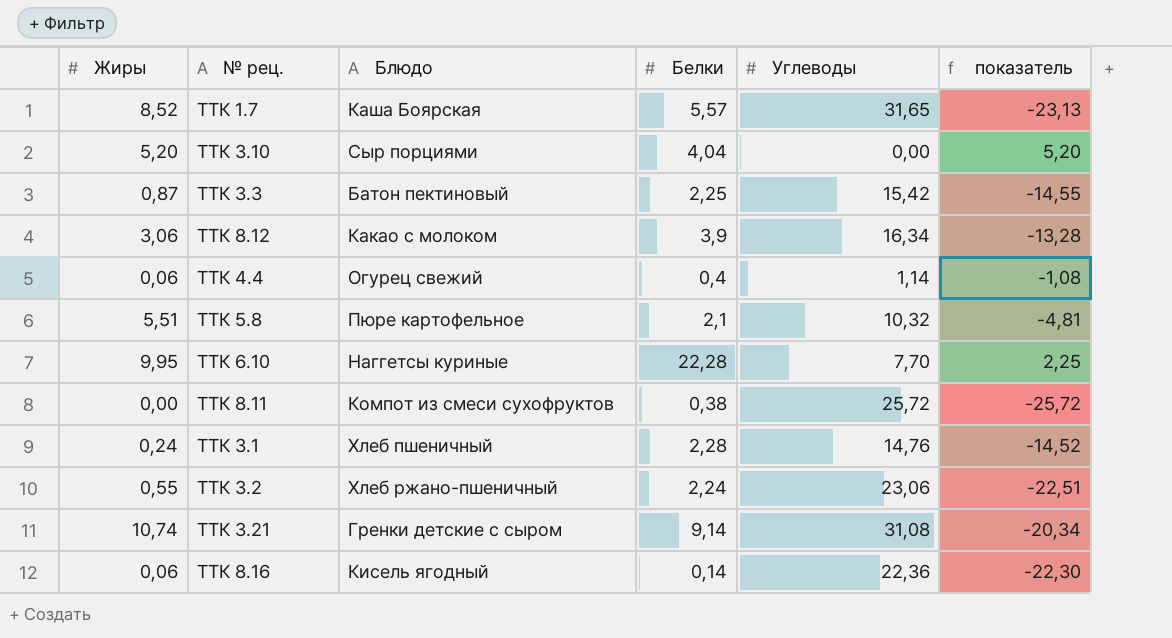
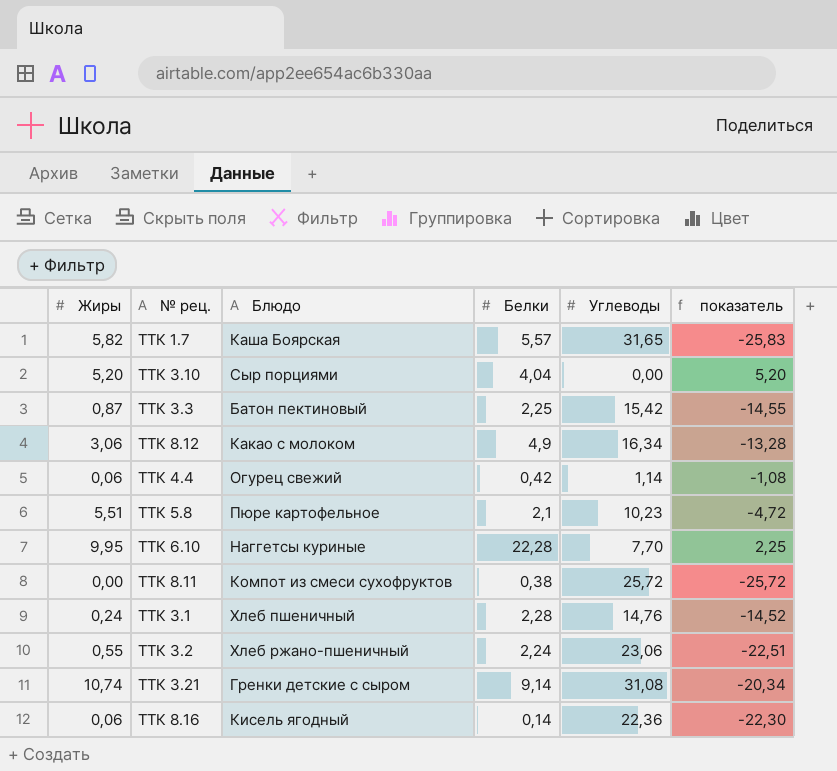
ТТК 1.7 | Жиры: 8,52 -> 5,82
ТТК 1.7 | показатель: -23,13 -> -25,83
ТТК 8.12 | Белки: 3,9 -> 4,9
ТТК 4.4 | Белки: 0,4 -> 0,42
ТТК 5.8 | Углеводы: 10,32 -> 10,23
ТТК 5.8 | показатель: -4,81 -> -4,72

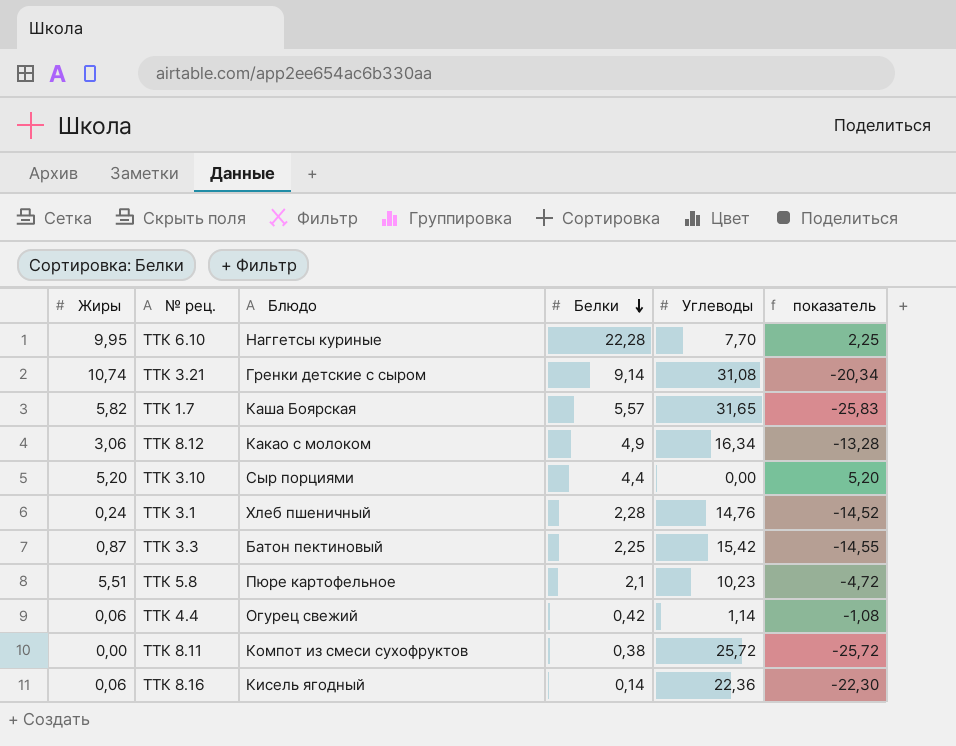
row order: none -> Белки descending
row ТТК 3.2: 0,55 | Хлеб ржано-пшеничный | 2,24 | 23,06 | -22,51 -> none
ТТК 3.10 | Белки: 4,04 -> 4,4

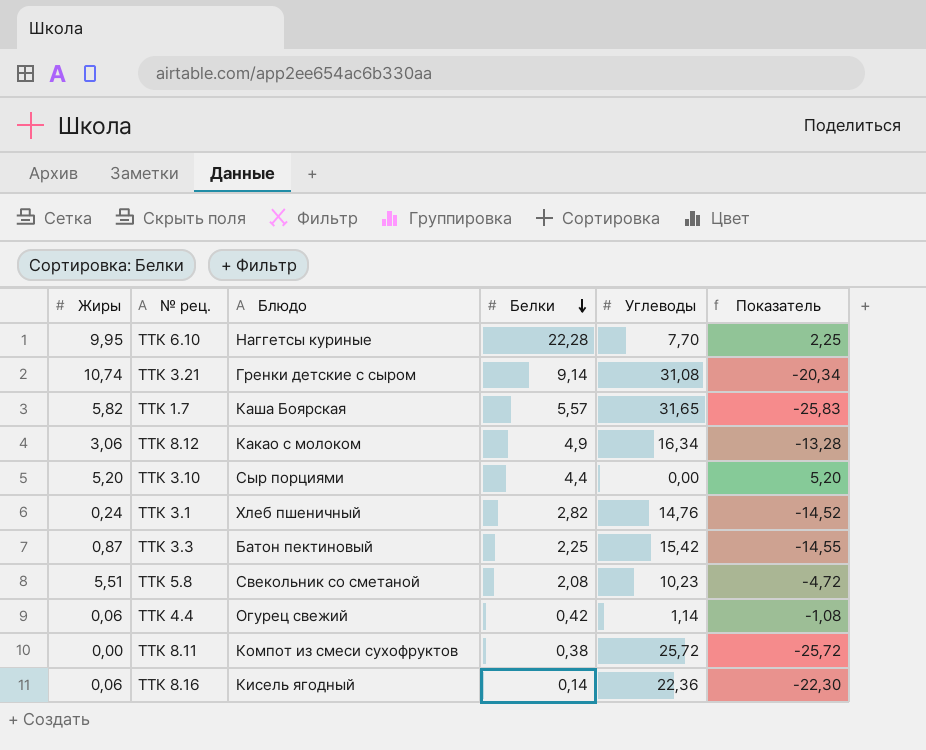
column name: показатель -> Показатель
ТТК 3.1 | Белки: 2,28 -> 2,82
ТТК 5.8 | Блюдо: Пюре картофельное -> Свекольник со сметаной
ТТК 5.8 | Белки: 2,1 -> 2,08

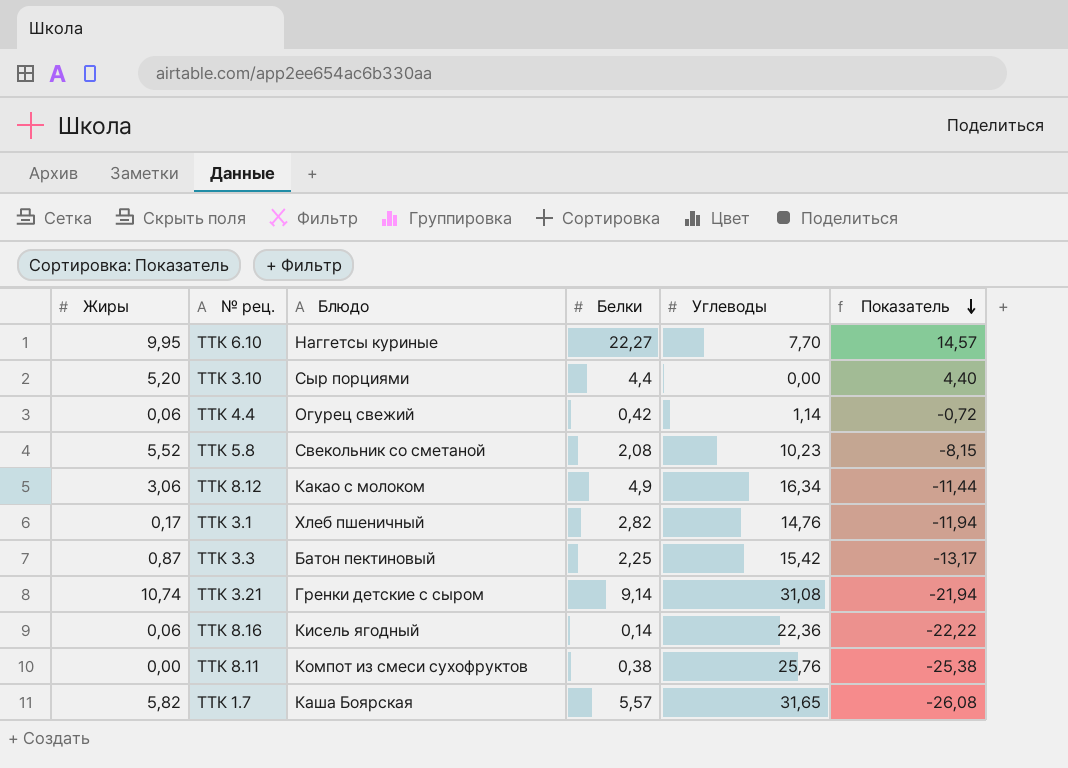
row order: Белки descending -> Показатель descending
column Показатель | formula: [Жиры] - [Углеводы] -> [Белки] - [Углеводы]
ТТК 6.10 | Белки: 22,28 -> 22,27
ТТК 5.8 | Жиры: 5,51 -> 5,52
ТТК 3.1 | Жиры: 0,24 -> 0,17
ТТК 8.11 | Углеводы: 25,72 -> 25,76

